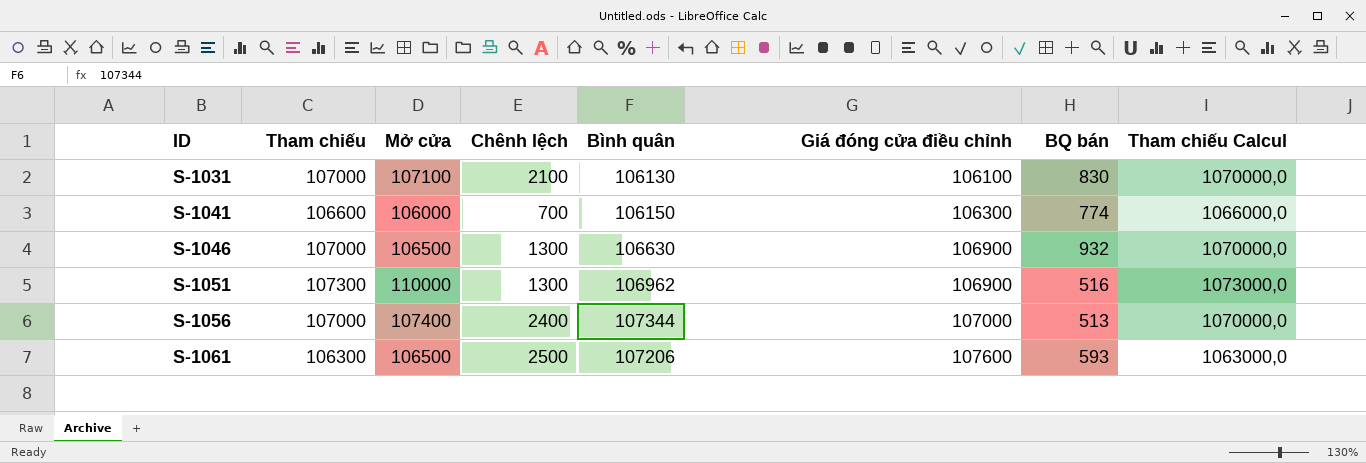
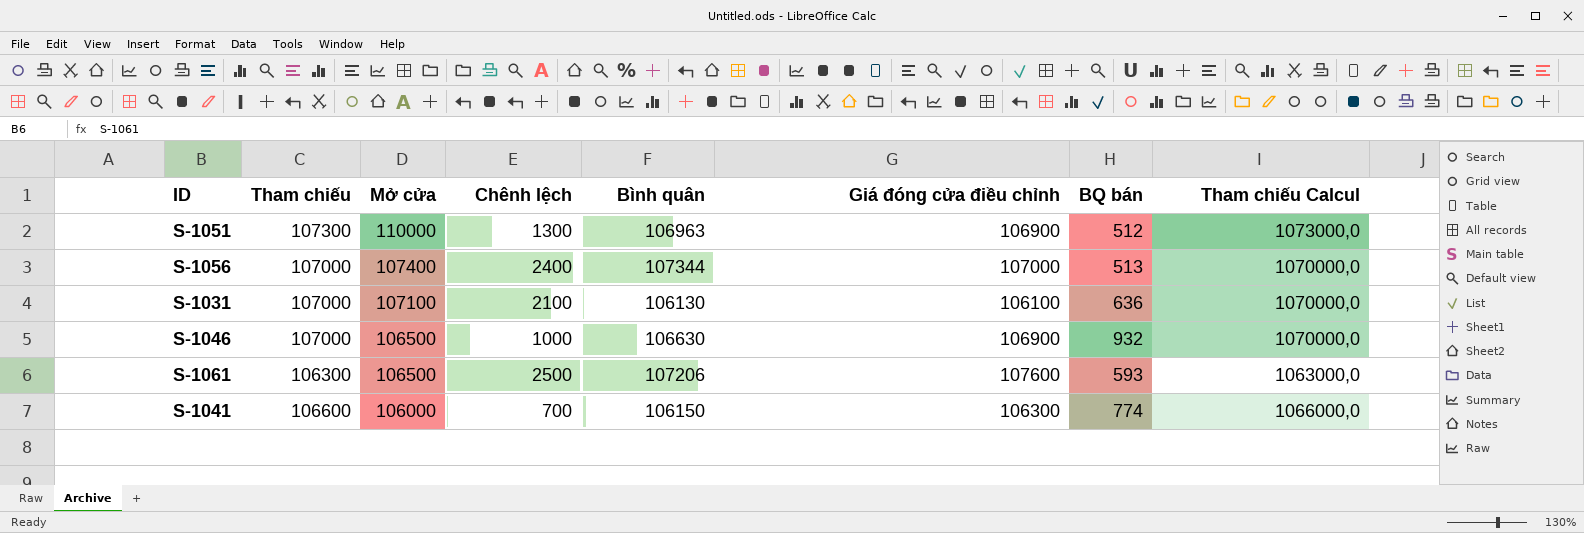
row order: ID ascending -> Mở cửa descending
S-1051 | Bình quân: 106962 -> 106963
S-1051 | BQ bán: 516 -> 512
S-1031 | BQ bán: 830 -> 636
S-1046 | Chênh lệch: 1300 -> 1000

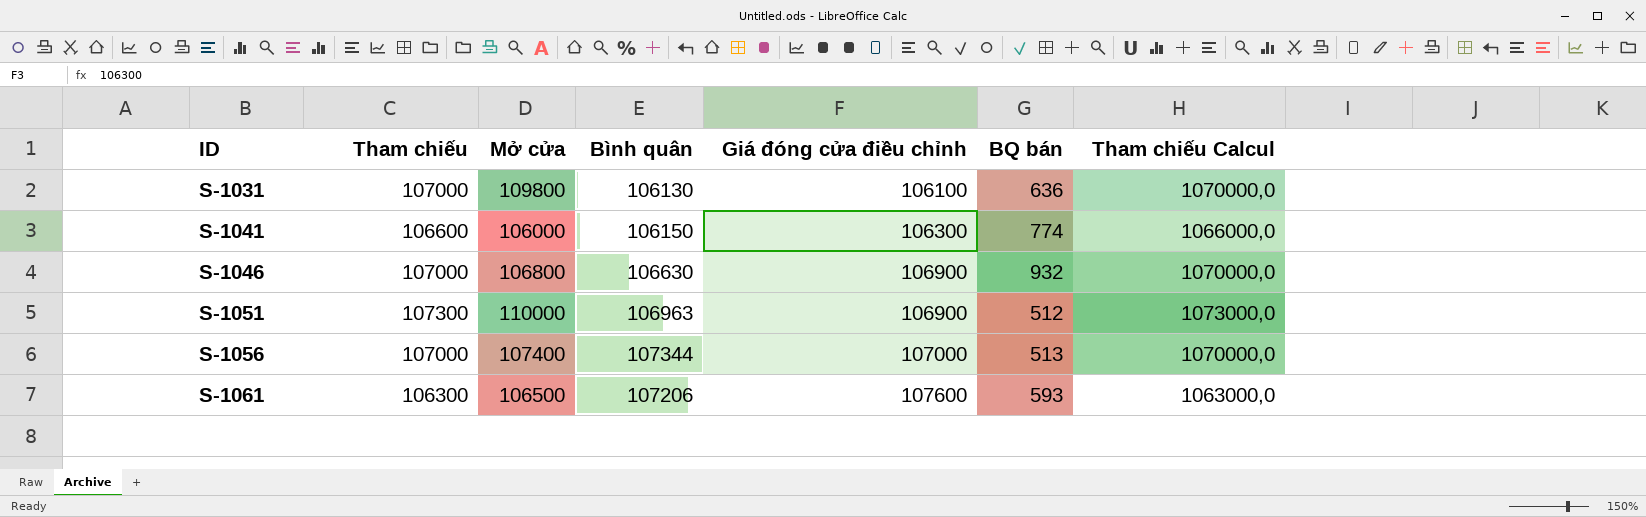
row order: Mở cửa descending -> ID ascending
column Chênh lệch | position: 4 -> none
S-1031 | Mở cửa: 107100 -> 109800
S-1046 | Mở cửa: 106500 -> 106800

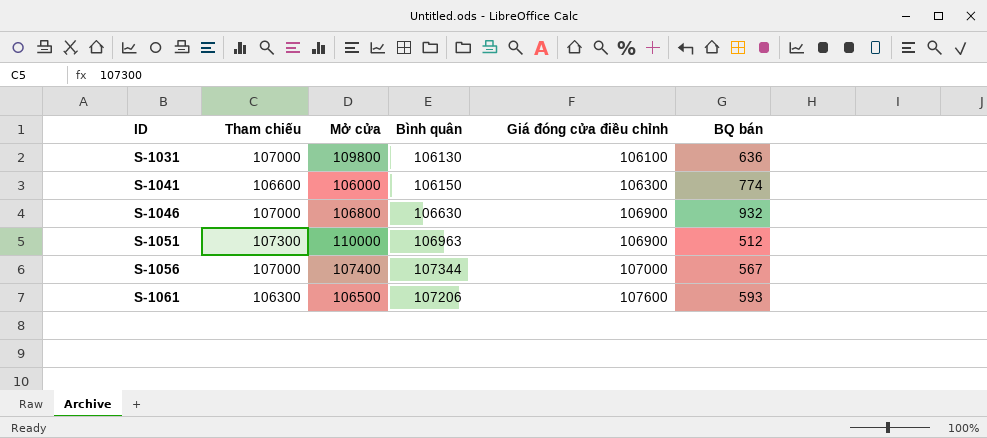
column Tham chiếu Calcul | formula: [Tham chiếu] * 10 -> none
S-1056 | BQ bán: 513 -> 567

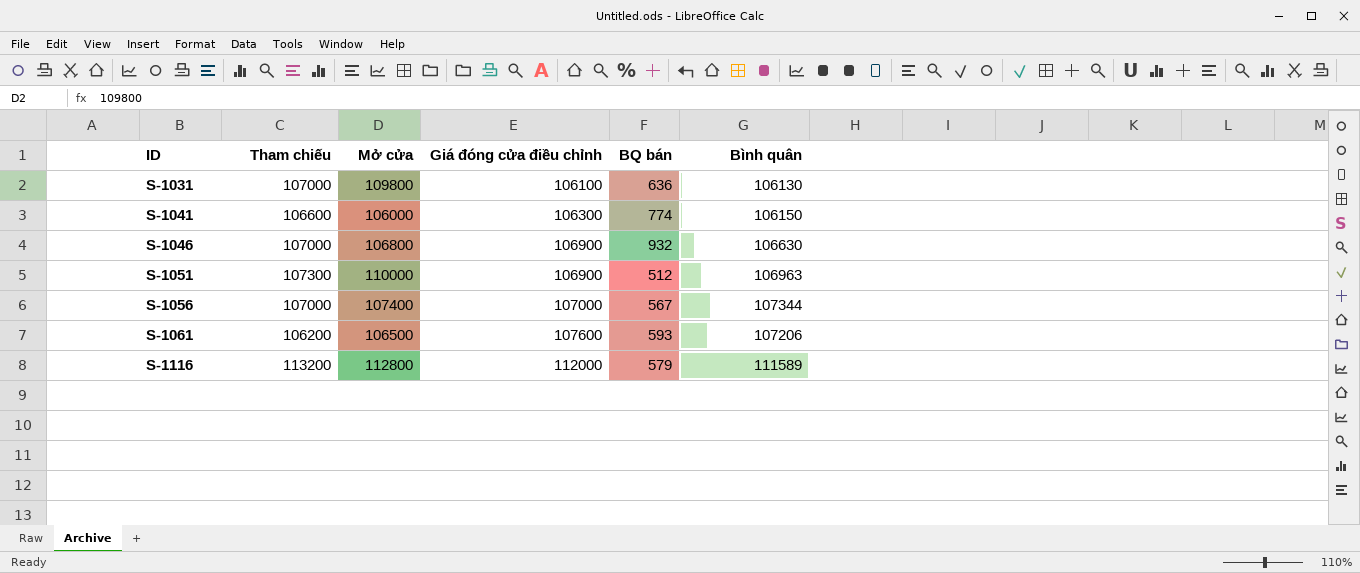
column Bình quân | position: 4 -> 6
S-1061 | Tham chiếu: 106300 -> 106200
row S-1116: none -> 113200 | 112800 | 112000 | 579 | 111589

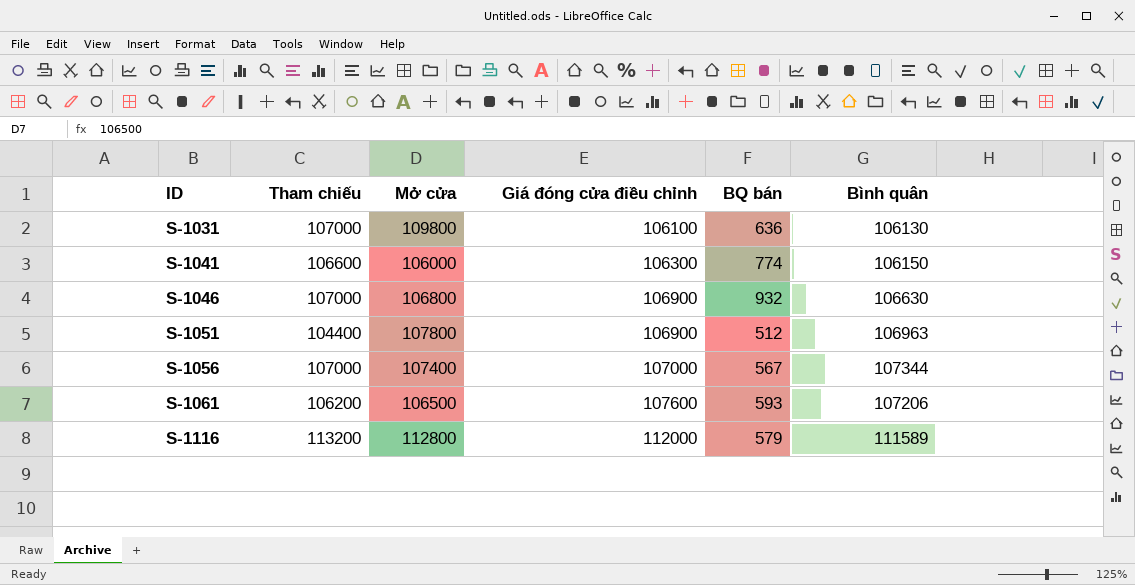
S-1051 | Tham chiếu: 107300 -> 104400
S-1051 | Mở cửa: 110000 -> 107800

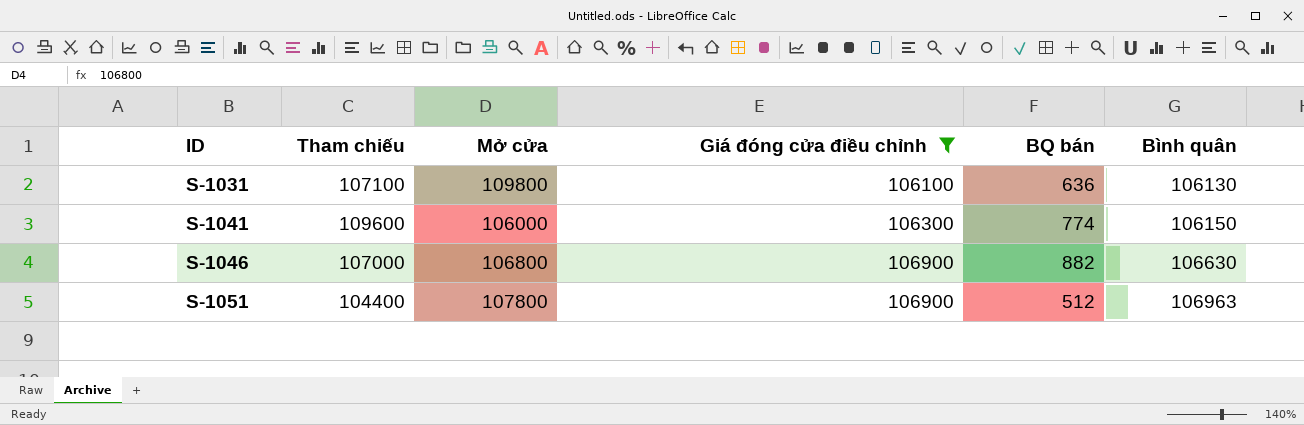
filter: none -> Giá đóng cửa điều chỉnh <= 106900
S-1031 | Tham chiếu: 107000 -> 107100
S-1041 | Tham chiếu: 106600 -> 109600
S-1046 | BQ bán: 932 -> 882

